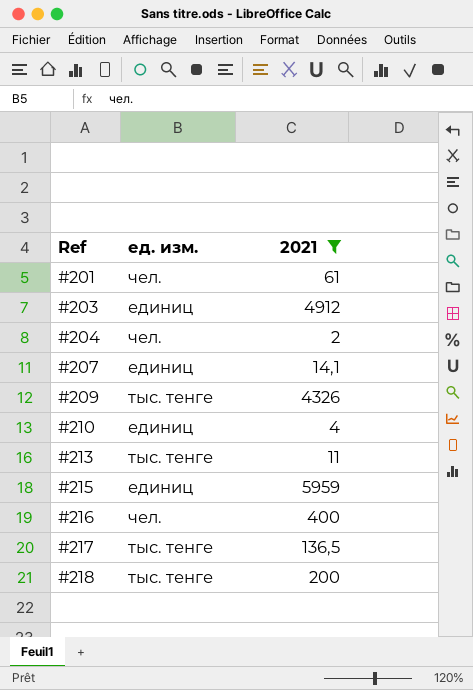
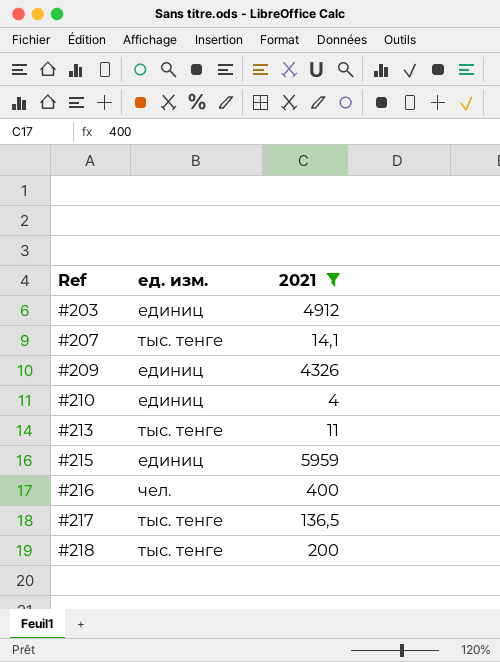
row #201: чел. | 61 -> none
row #204: чел. | 2 -> none
#207 | ед. изм.: единиц -> тыс. тенге
#209 | ед. изм.: тыс. тенге -> единиц

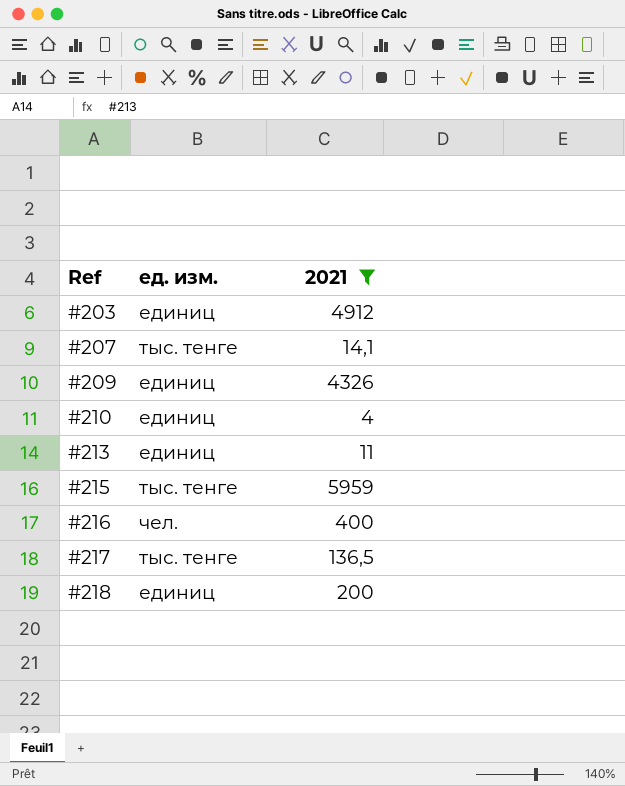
#213 | ед. изм.: тыс. тенге -> единиц
#215 | ед. изм.: единиц -> тыс. тенге
#218 | ед. изм.: тыс. тенге -> единиц

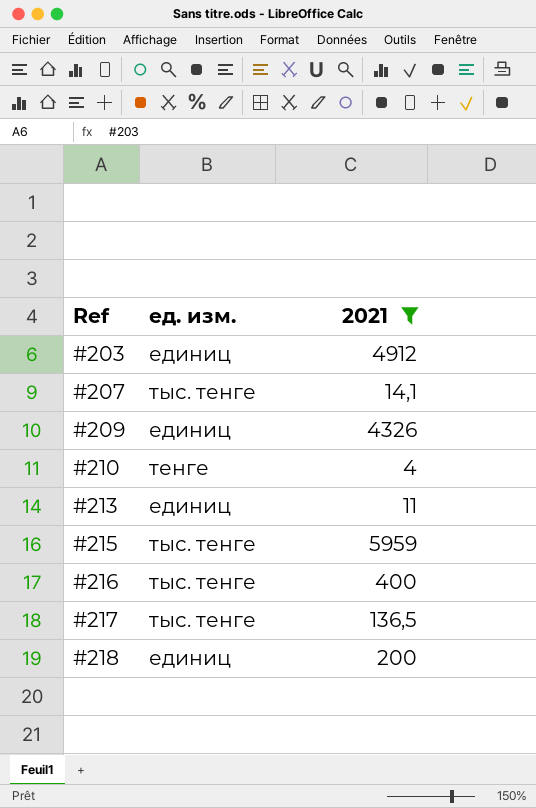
#210 | ед. изм.: единиц -> тенге
#216 | ед. изм.: чел. -> тыс. тенге

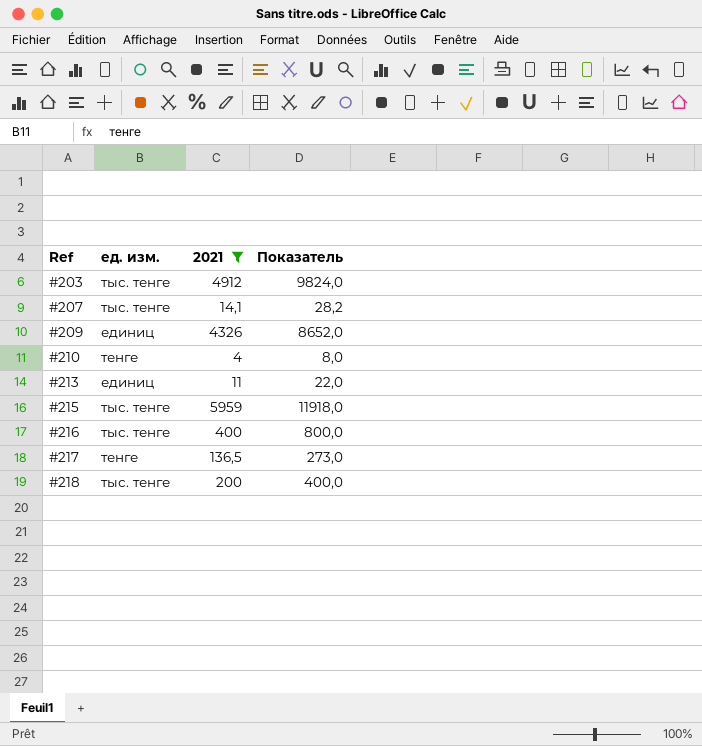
column Показатель | formula: none -> [2021] * 2
#203 | ед. изм.: единиц -> тыс. тенге
#217 | ед. изм.: тыс. тенге -> тенге
#218 | ед. изм.: единиц -> тыс. тенге

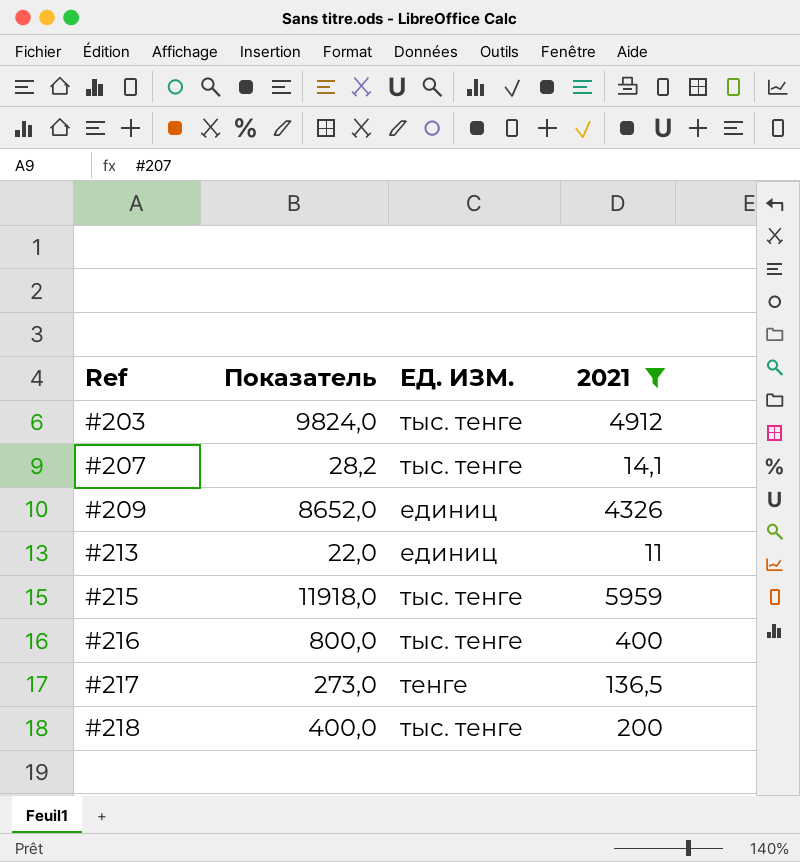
column Показатель | position: 4 -> 2
column name: ед. изм. -> ЕД. ИЗМ.
row #210: тенге | 4 | 8,0 -> none

